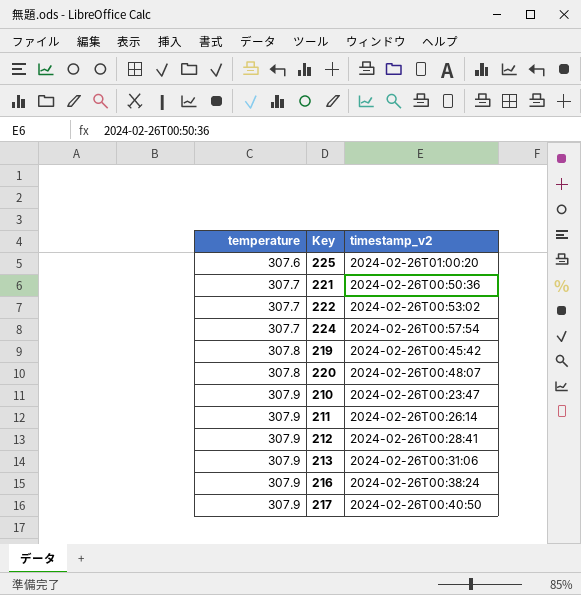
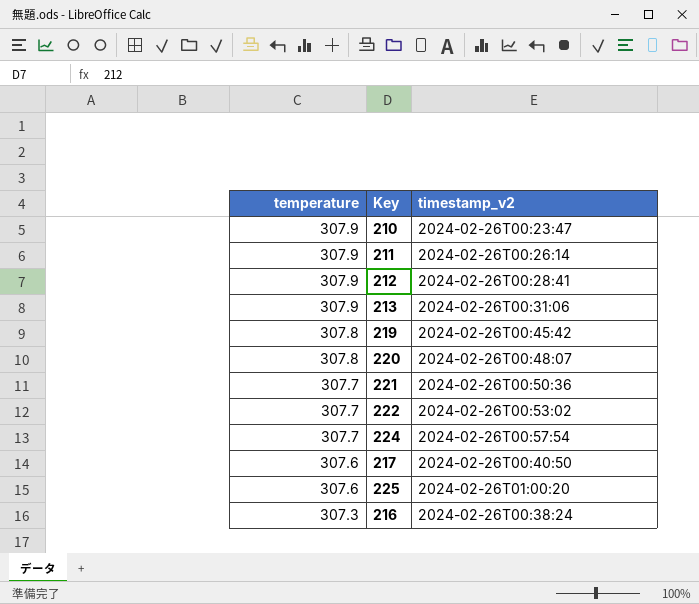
row order: temperature ascending -> temperature descending
217 | temperature: 307.9 -> 307.6
216 | temperature: 307.9 -> 307.3

